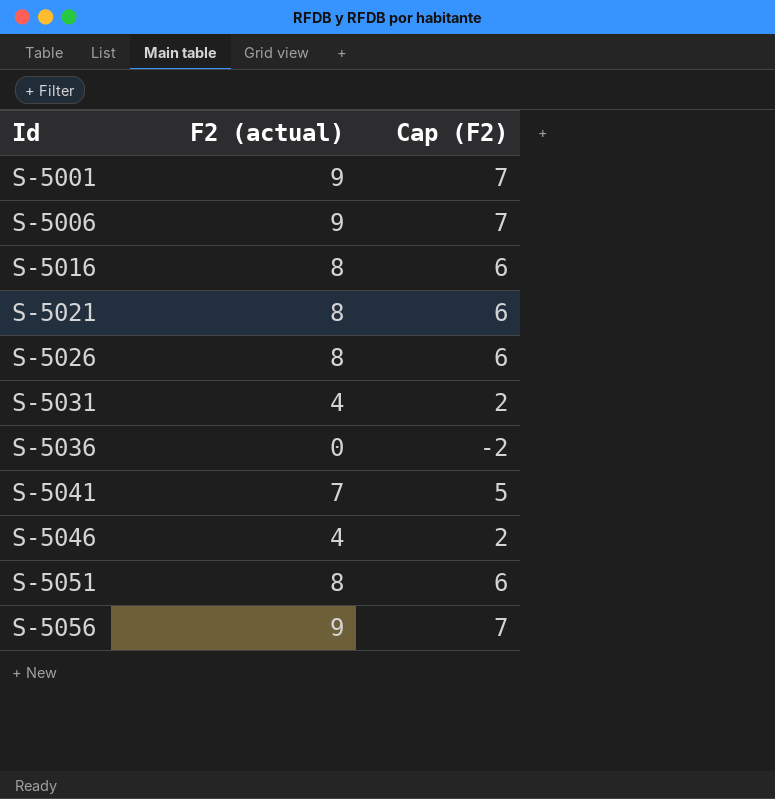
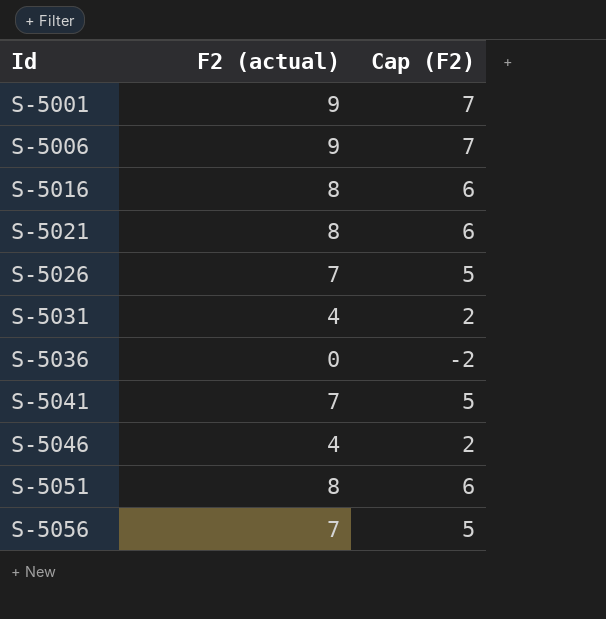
S-5026 | F2 (actual): 8 -> 7
S-5026 | Cap (F2): 6 -> 5
S-5056 | F2 (actual): 9 -> 7
S-5056 | Cap (F2): 7 -> 5

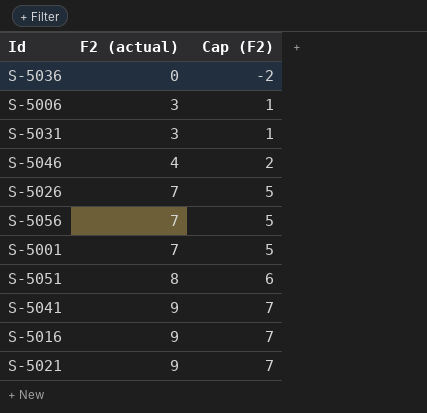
row order: Id ascending -> F2 (actual) ascending
S-5006 | F2 (actual): 9 -> 3
S-5006 | Cap (F2): 7 -> 1
S-5031 | F2 (actual): 4 -> 3
S-5031 | Cap (F2): 2 -> 1
S-5001 | F2 (actual): 9 -> 7
S-5001 | Cap (F2): 7 -> 5
S-5041 | F2 (actual): 7 -> 9
S-5041 | Cap (F2): 5 -> 7
S-5016 | F2 (actual): 8 -> 9
S-5016 | Cap (F2): 6 -> 7
S-5021 | F2 (actual): 8 -> 9
S-5021 | Cap (F2): 6 -> 7

